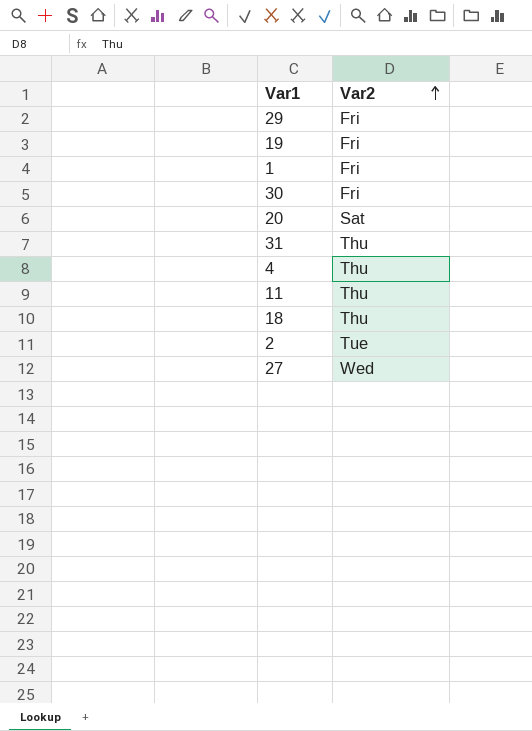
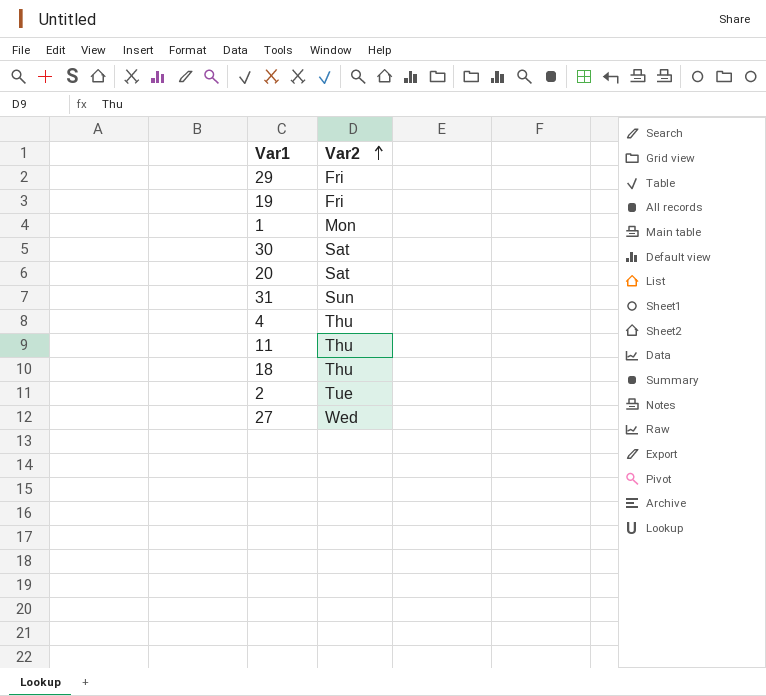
1 | Var2: Fri -> Mon
30 | Var2: Fri -> Sat
31 | Var2: Thu -> Sun

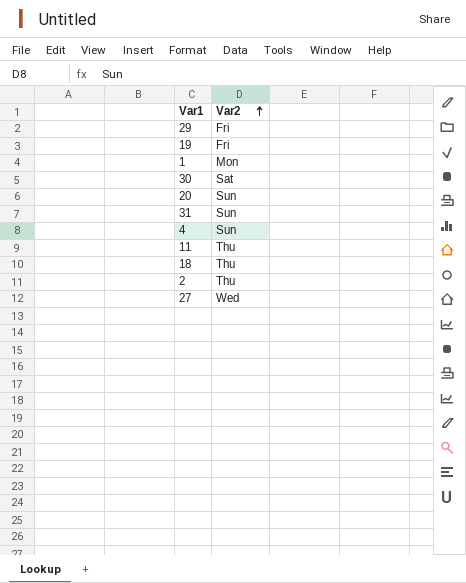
20 | Var2: Sat -> Sun
4 | Var2: Thu -> Sun
2 | Var2: Tue -> Thu

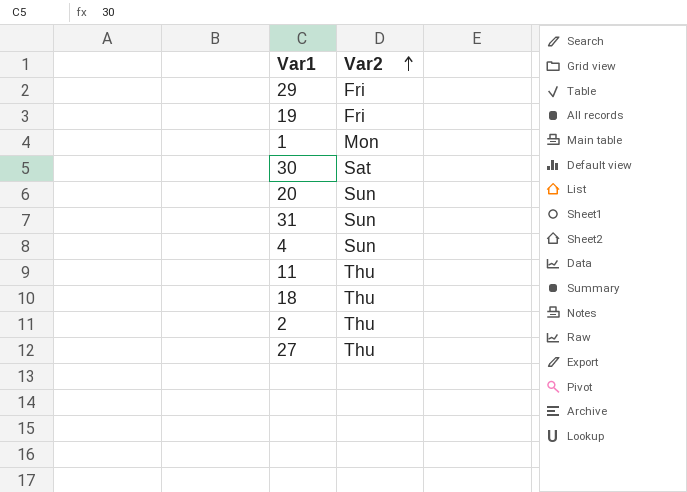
27 | Var2: Wed -> Thu

